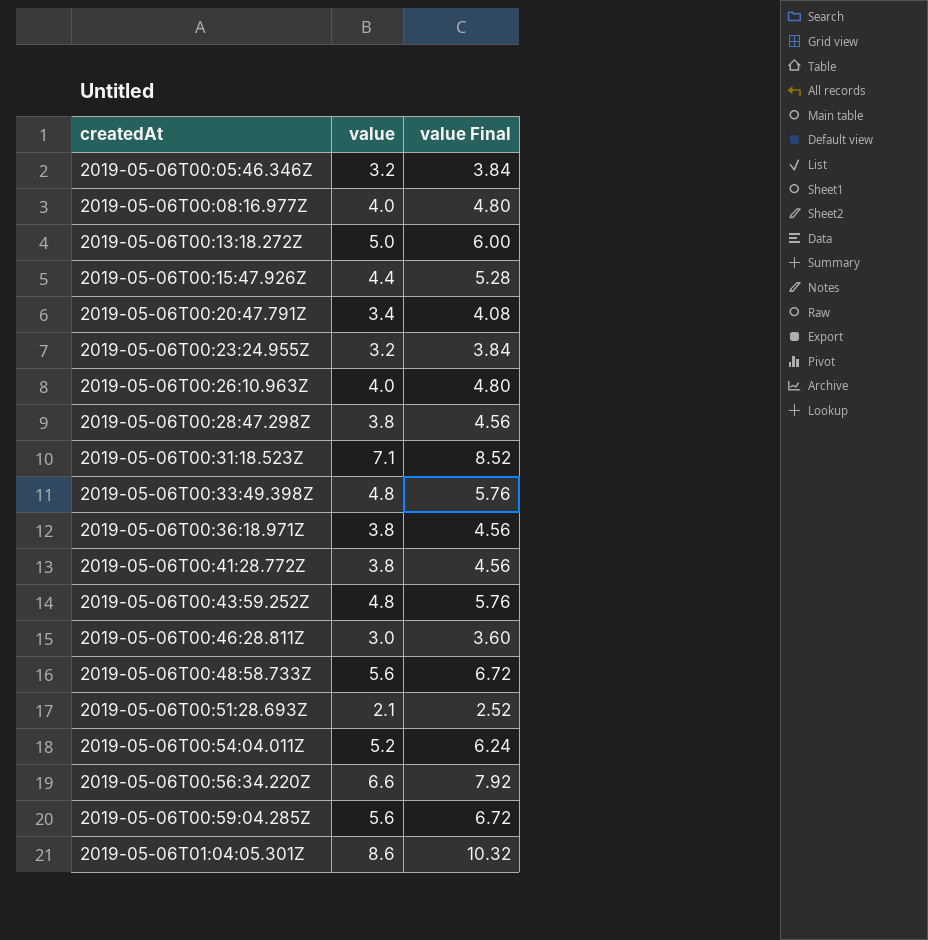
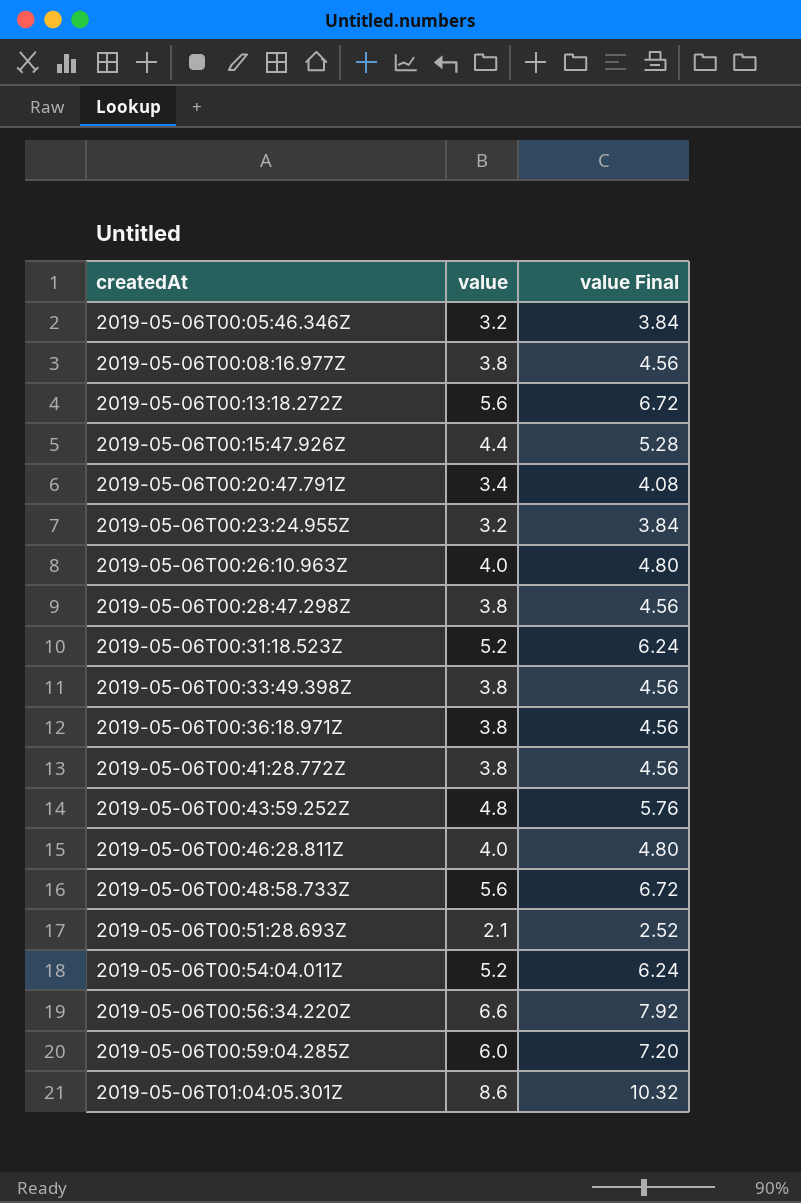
2019-05-06T00:08:16.977Z | value: 4.0 -> 3.8
2019-05-06T00:08:16.977Z | value Final: 4.80 -> 4.56
2019-05-06T00:13:18.272Z | value: 5.0 -> 5.6
2019-05-06T00:13:18.272Z | value Final: 6.00 -> 6.72
2019-05-06T00:31:18.523Z | value: 7.1 -> 5.2
2019-05-06T00:31:18.523Z | value Final: 8.52 -> 6.24
2019-05-06T00:33:49.398Z | value: 4.8 -> 3.8
2019-05-06T00:33:49.398Z | value Final: 5.76 -> 4.56
2019-05-06T00:46:28.811Z | value: 3.0 -> 4.0
2019-05-06T00:46:28.811Z | value Final: 3.60 -> 4.80
2019-05-06T00:59:04.285Z | value: 5.6 -> 6.0
2019-05-06T00:59:04.285Z | value Final: 6.72 -> 7.20

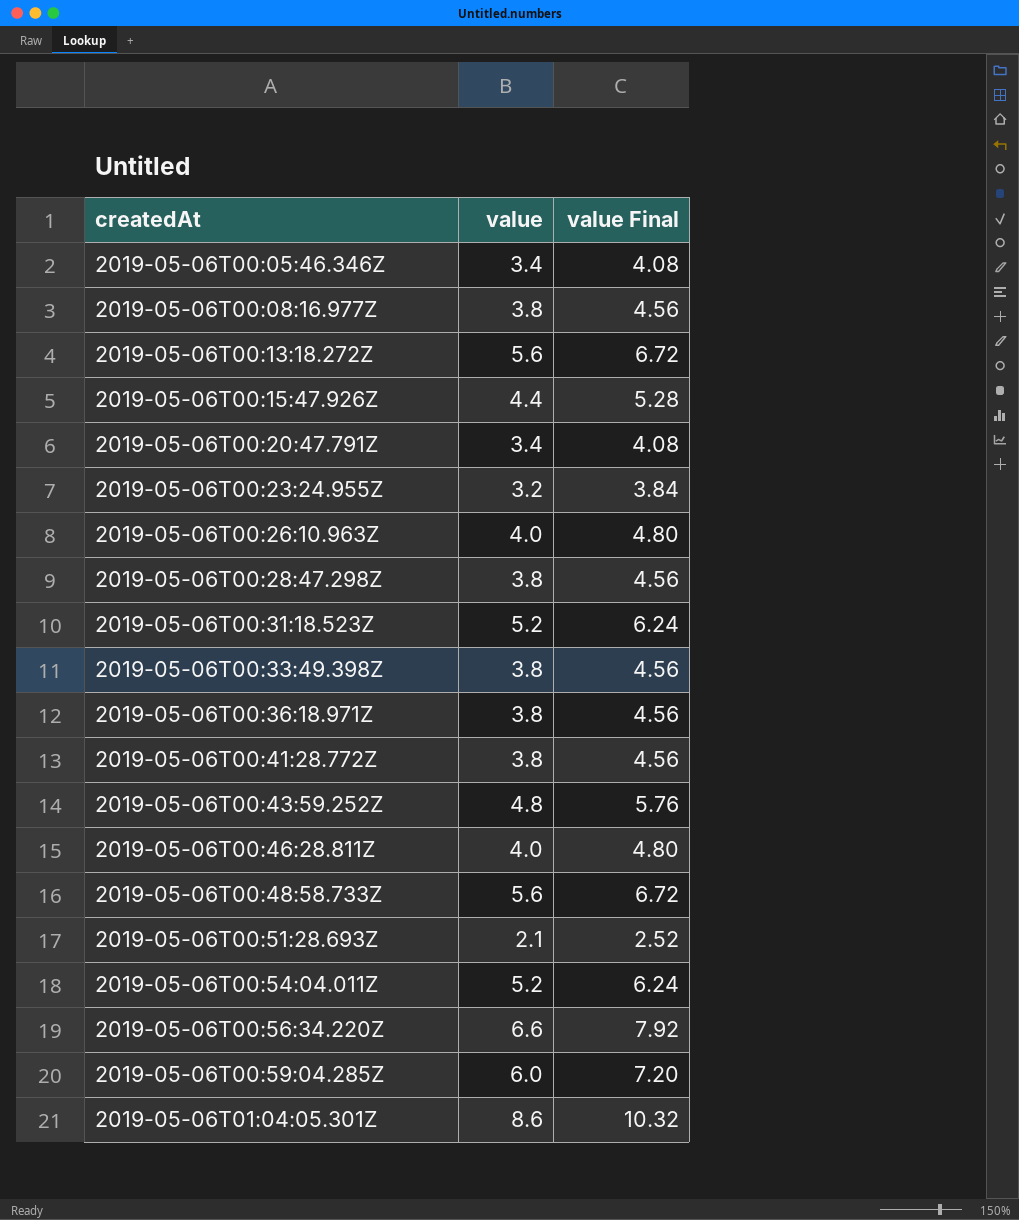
2019-05-06T00:05:46.346Z | value: 3.2 -> 3.4
2019-05-06T00:05:46.346Z | value Final: 3.84 -> 4.08

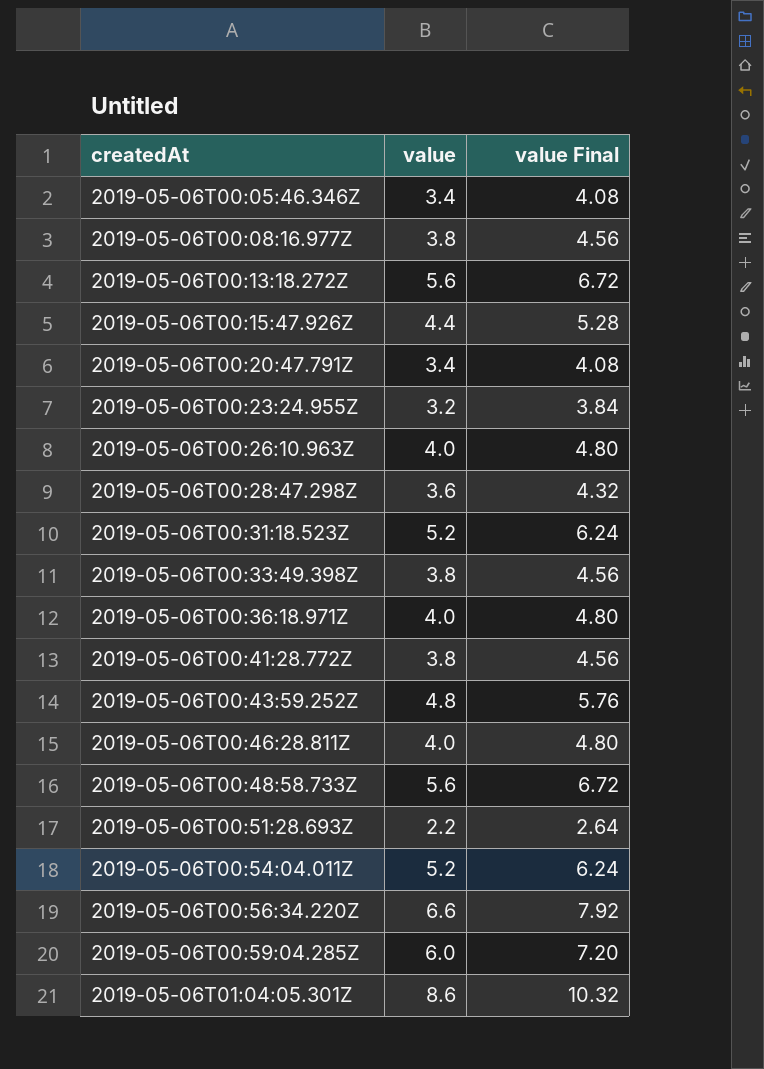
2019-05-06T00:28:47.298Z | value: 3.8 -> 3.6
2019-05-06T00:28:47.298Z | value Final: 4.56 -> 4.32
2019-05-06T00:36:18.971Z | value: 3.8 -> 4.0
2019-05-06T00:36:18.971Z | value Final: 4.56 -> 4.80
2019-05-06T00:51:28.693Z | value: 2.1 -> 2.2
2019-05-06T00:51:28.693Z | value Final: 2.52 -> 2.64

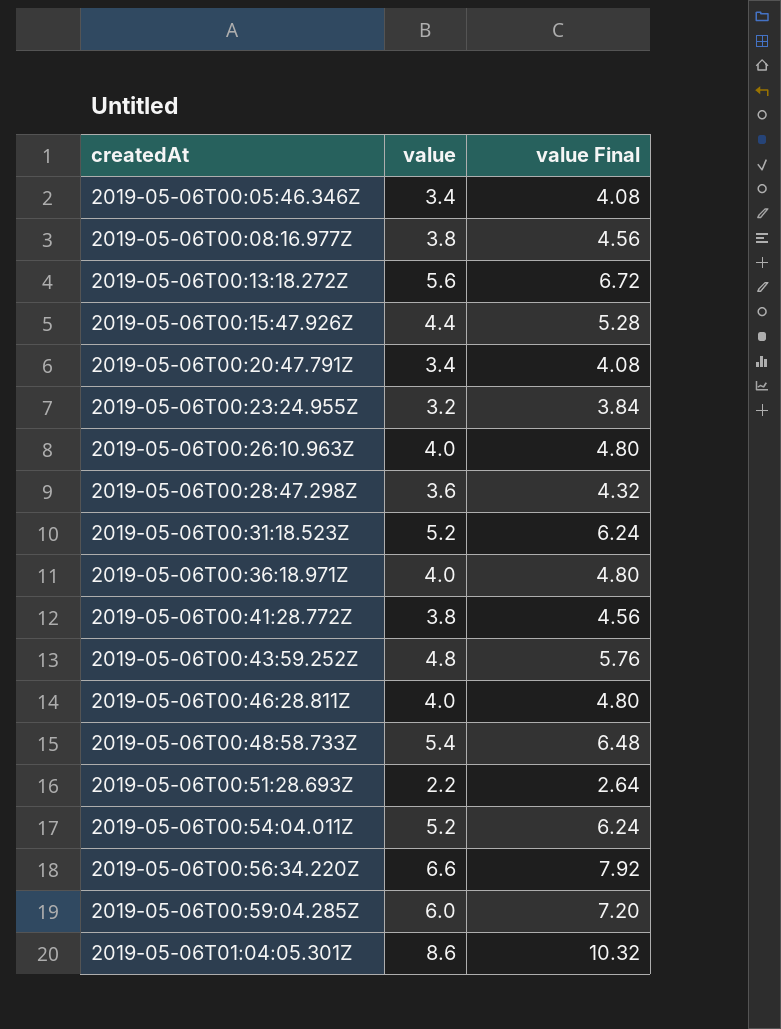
row 2019-05-06T00:33:49.398Z: 3.8 | 4.56 -> none
2019-05-06T00:48:58.733Z | value: 5.6 -> 5.4
2019-05-06T00:48:58.733Z | value Final: 6.72 -> 6.48

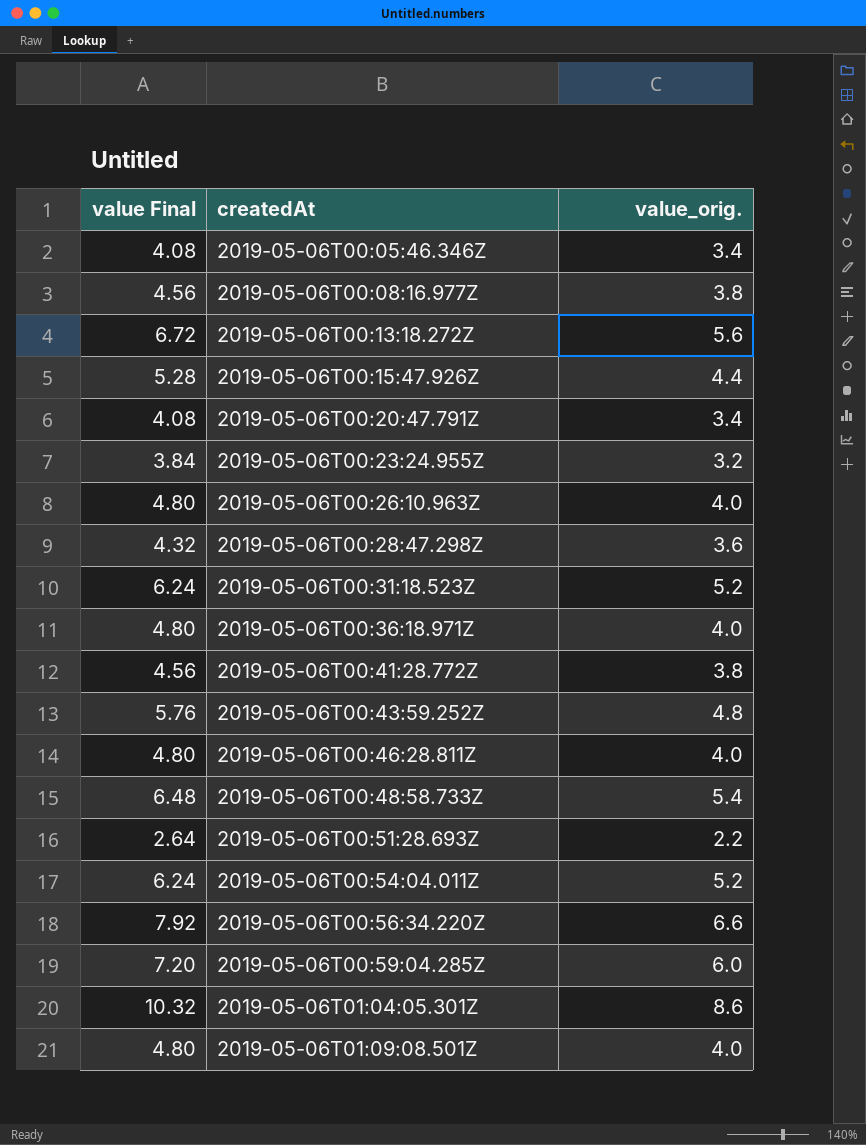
column value Final | position: 3 -> 1
column name: value -> value_orig.
row 2019-05-06T01:09:08.501Z: none -> 4.80 | 4.0

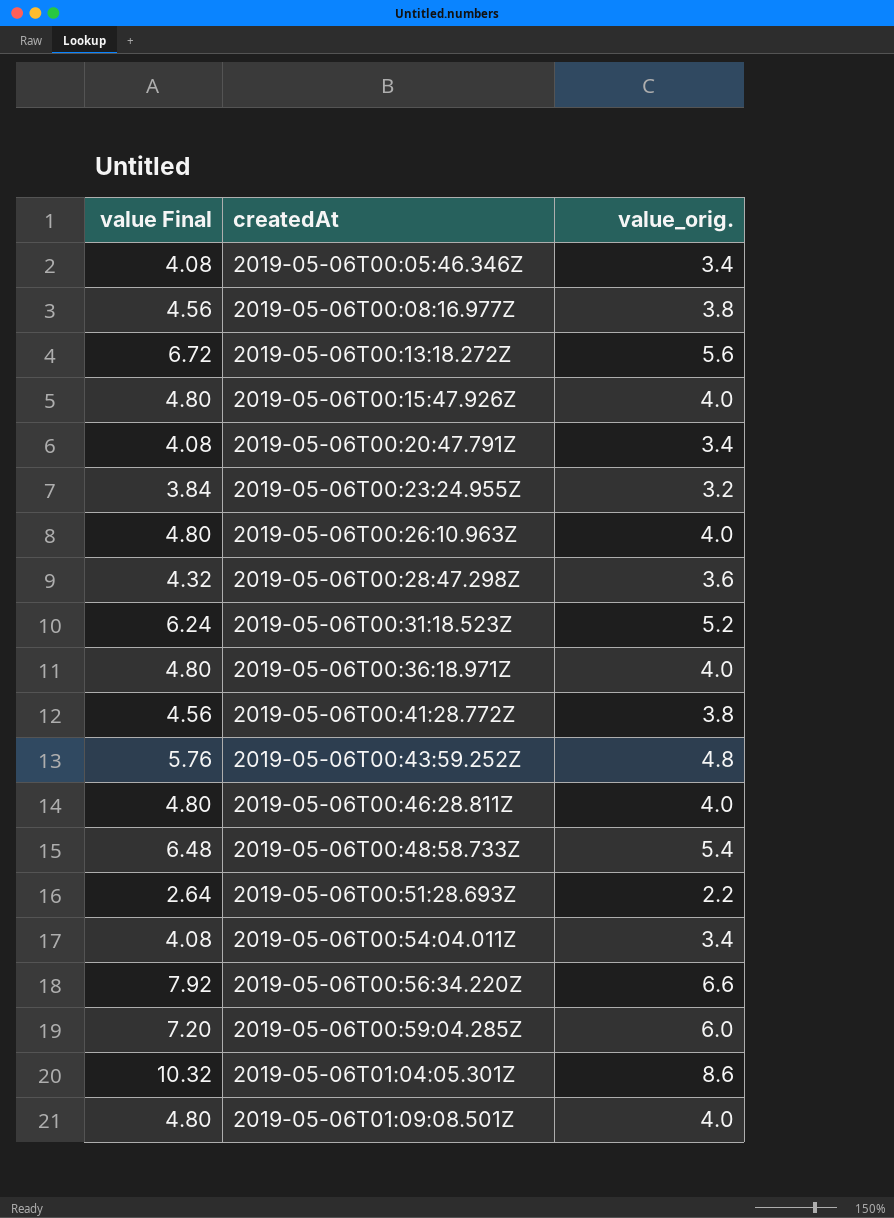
2019-05-06T00:15:47.926Z | value Final: 5.28 -> 4.80
2019-05-06T00:15:47.926Z | value_orig.: 4.4 -> 4.0
2019-05-06T00:54:04.011Z | value Final: 6.24 -> 4.08
2019-05-06T00:54:04.011Z | value_orig.: 5.2 -> 3.4

